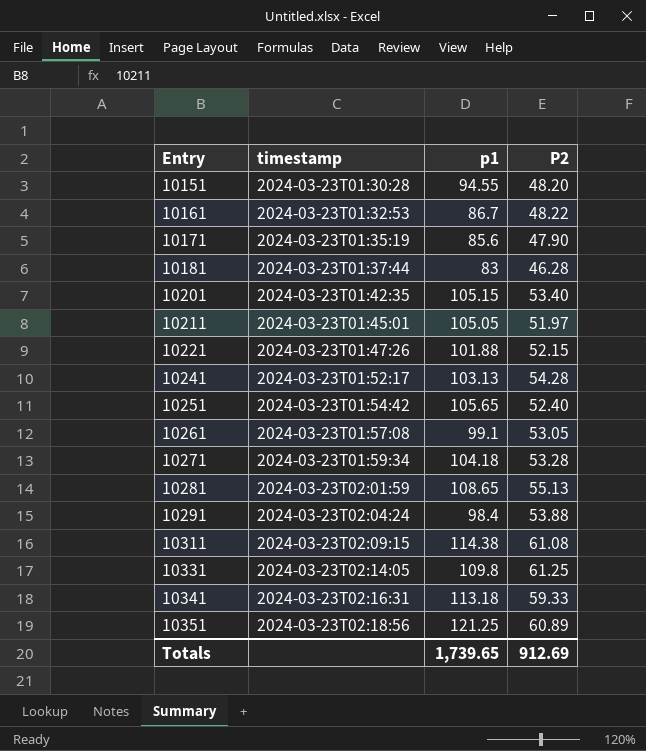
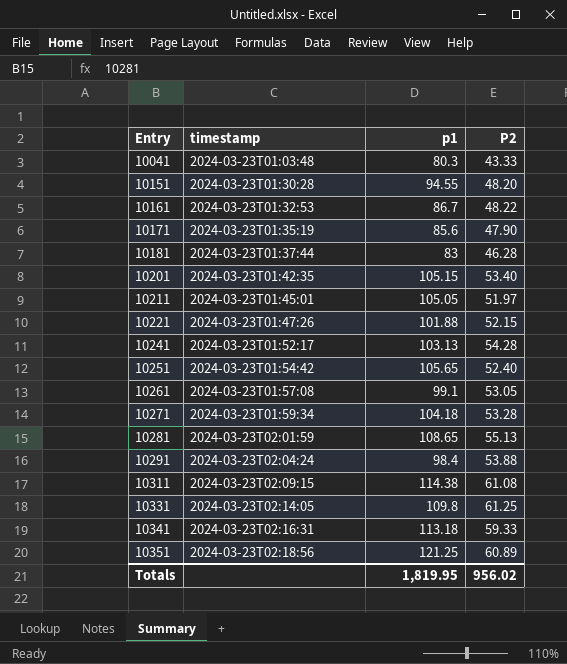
row 10041: none -> 2024-03-23T01:03:48 | 80.3 | 43.33
Totals | p1: 1,739.65 -> 1,819.95
Totals | P2: 912.69 -> 956.02

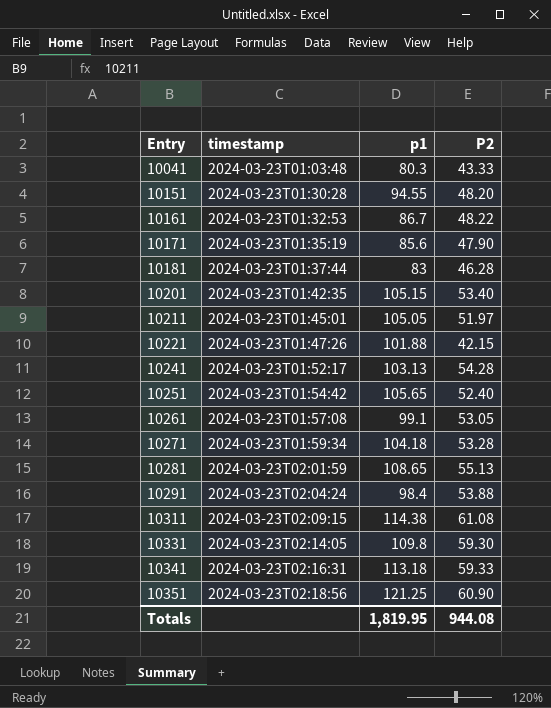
10221 | P2: 52.15 -> 42.15
10331 | P2: 61.25 -> 59.30
10351 | P2: 60.89 -> 60.90
Totals | P2: 956.02 -> 944.08

